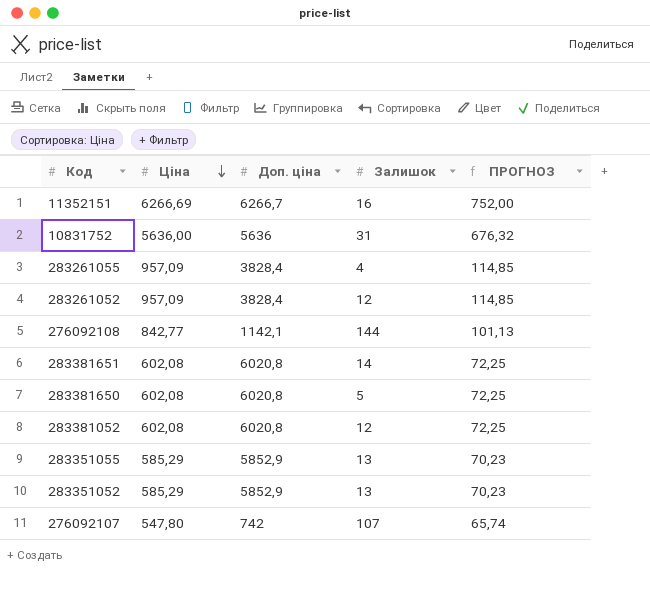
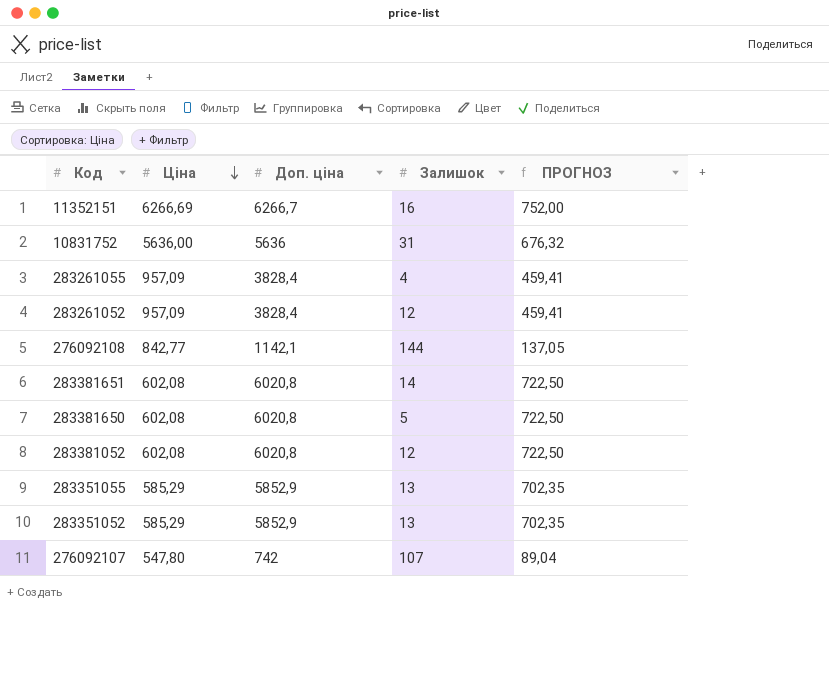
column ПРОГНОЗ | formula: [Ціна] * 0,12 -> [Доп. ціна] * 0,12

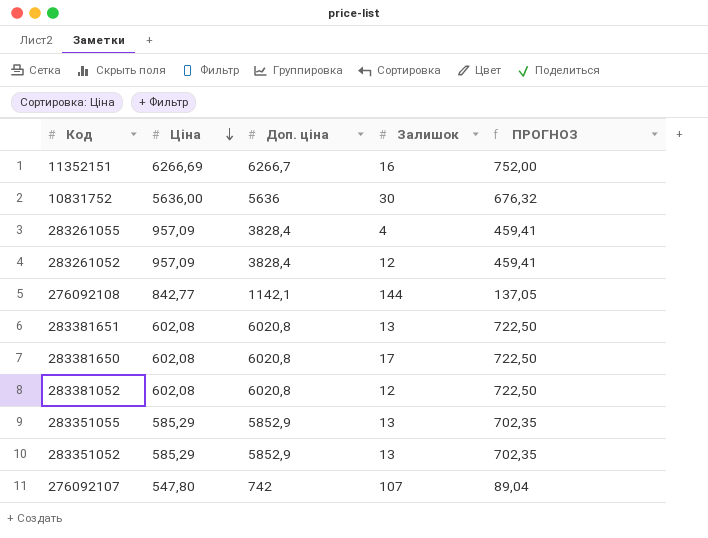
10831752 | Залишок: 31 -> 30
283381651 | Залишок: 14 -> 13
283381650 | Залишок: 5 -> 17

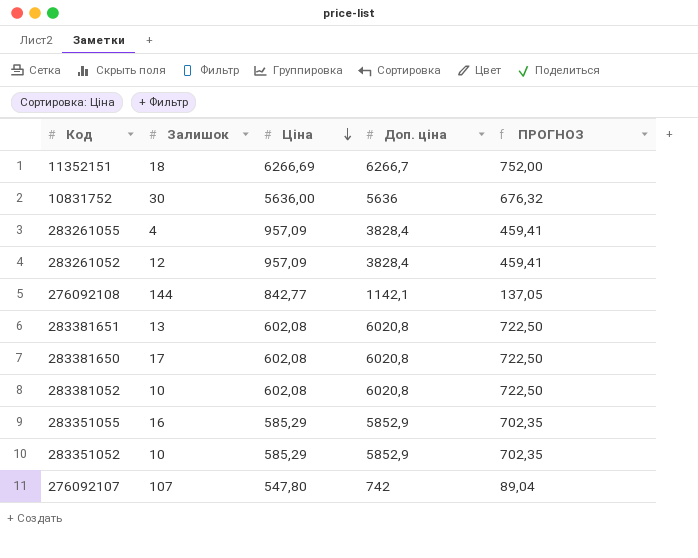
column Залишок | position: 4 -> 2
11352151 | Залишок: 16 -> 18
283381052 | Залишок: 12 -> 10
283351055 | Залишок: 13 -> 16
283351052 | Залишок: 13 -> 10

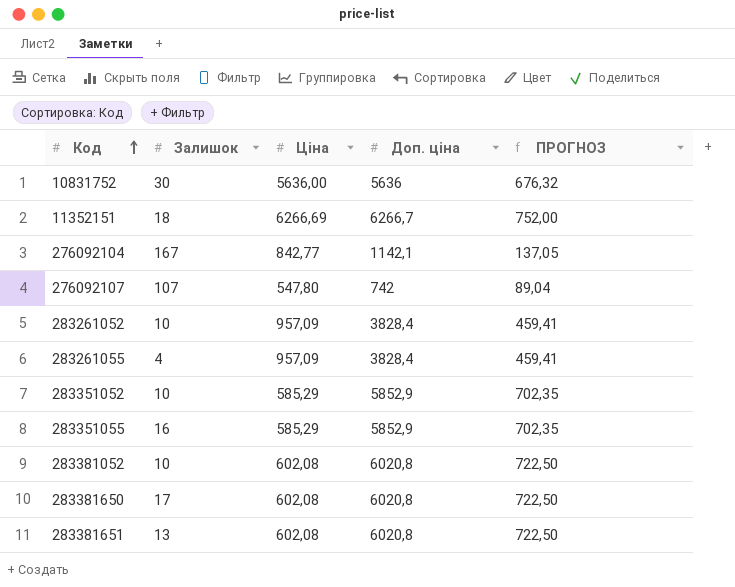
row order: Ціна descending -> Код ascending
row 276092108: 144 | 842,77 | 1142,1 | 137,05 -> none
row 276092104: none -> 167 | 842,77 | 1142,1 | 137,05
283261052 | Залишок: 12 -> 10

